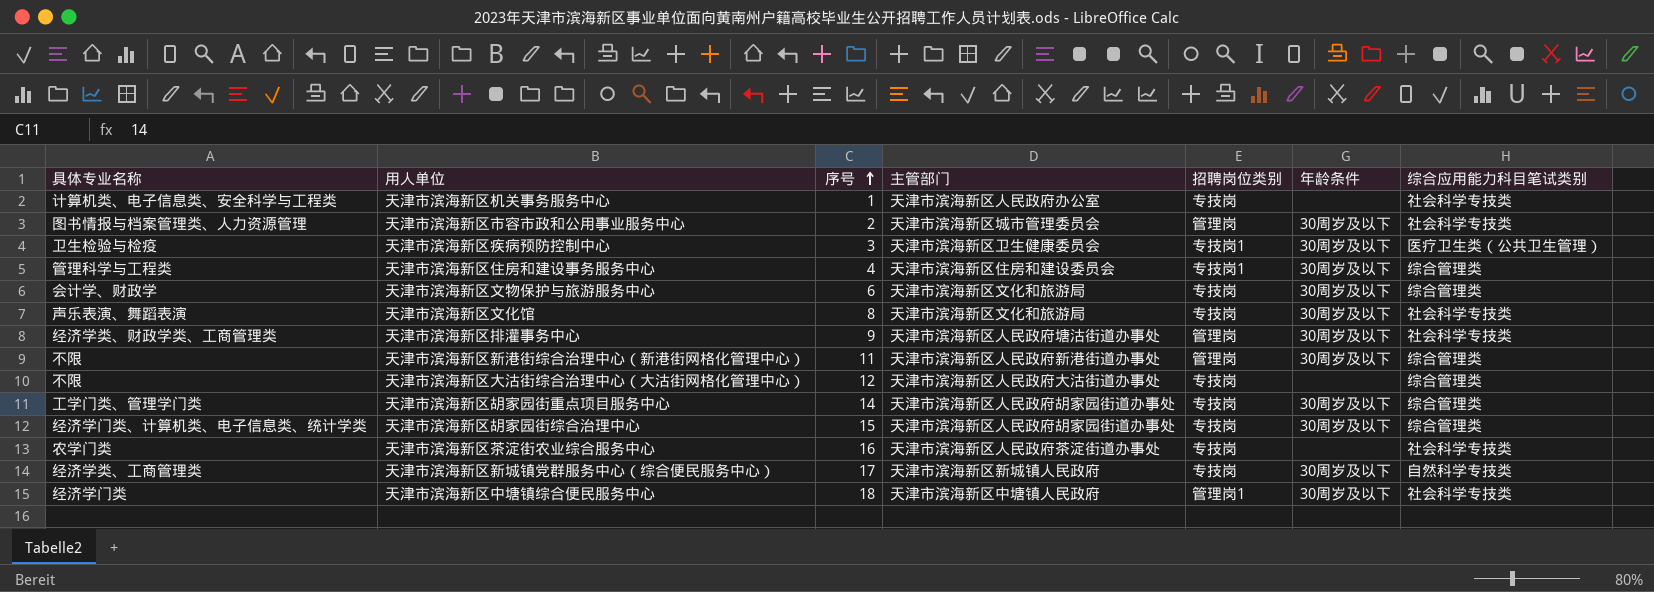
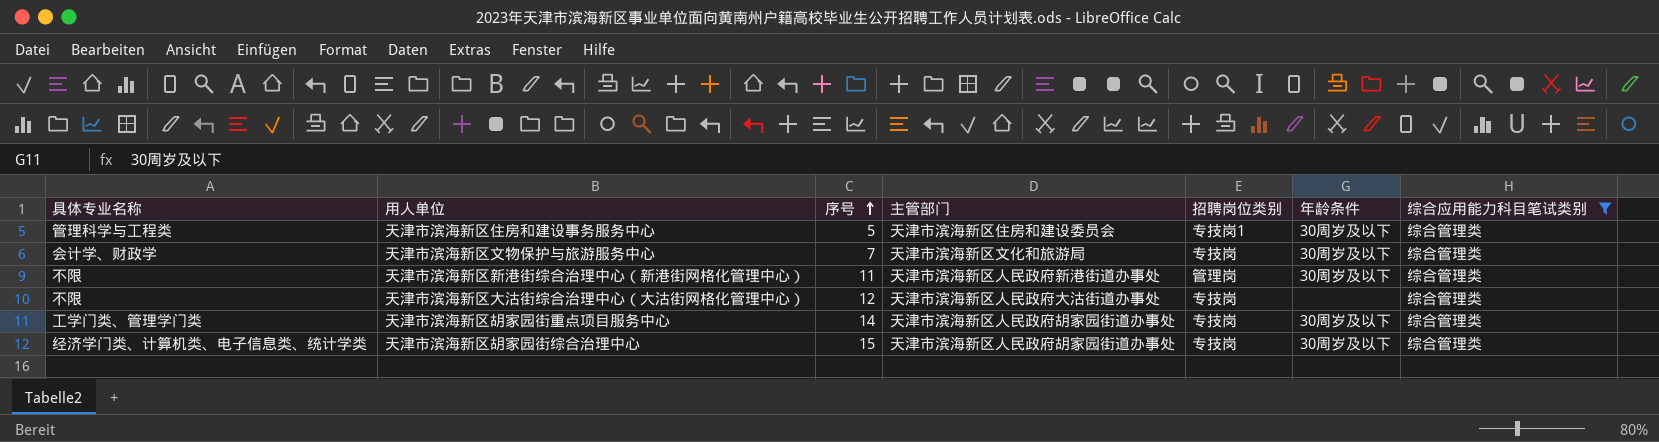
filter: none -> 综合应用能力科目笔试类别 = 综合管理类
天津市滨海新区住房和建设事务服务中心 | 序号: 4 -> 5
天津市滨海新区文物保护与旅游服务中心 | 序号: 6 -> 7

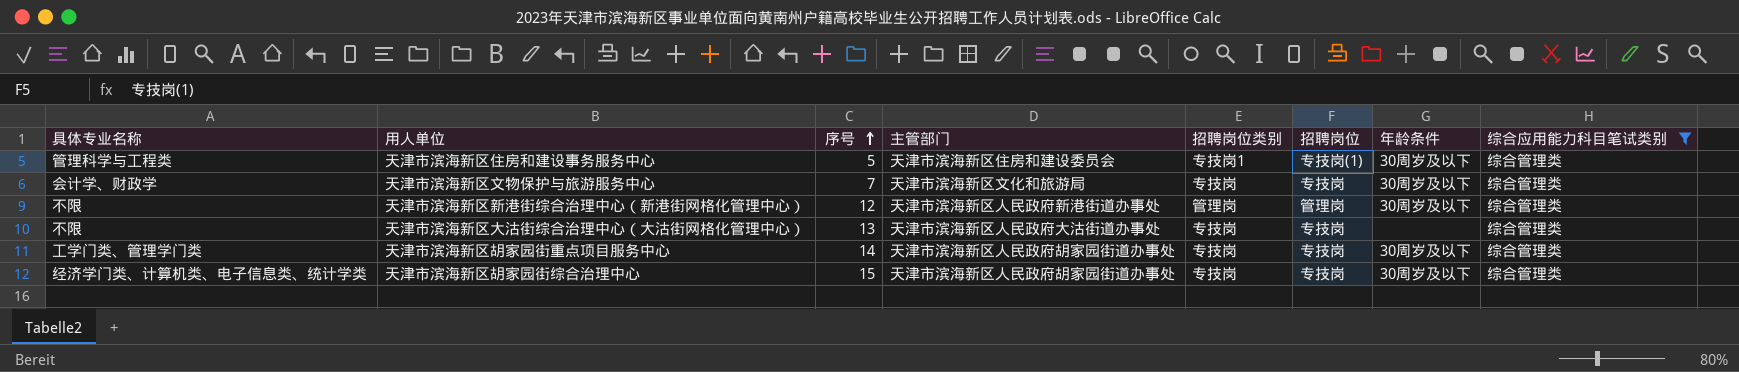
column 招聘岗位 | position: none -> 6
天津市滨海新区新港街综合治理中心（新港街网格化管理中心） | 序号: 11 -> 12
天津市滨海新区大沽街综合治理中心（大沽街网格化管理中心） | 序号: 12 -> 13

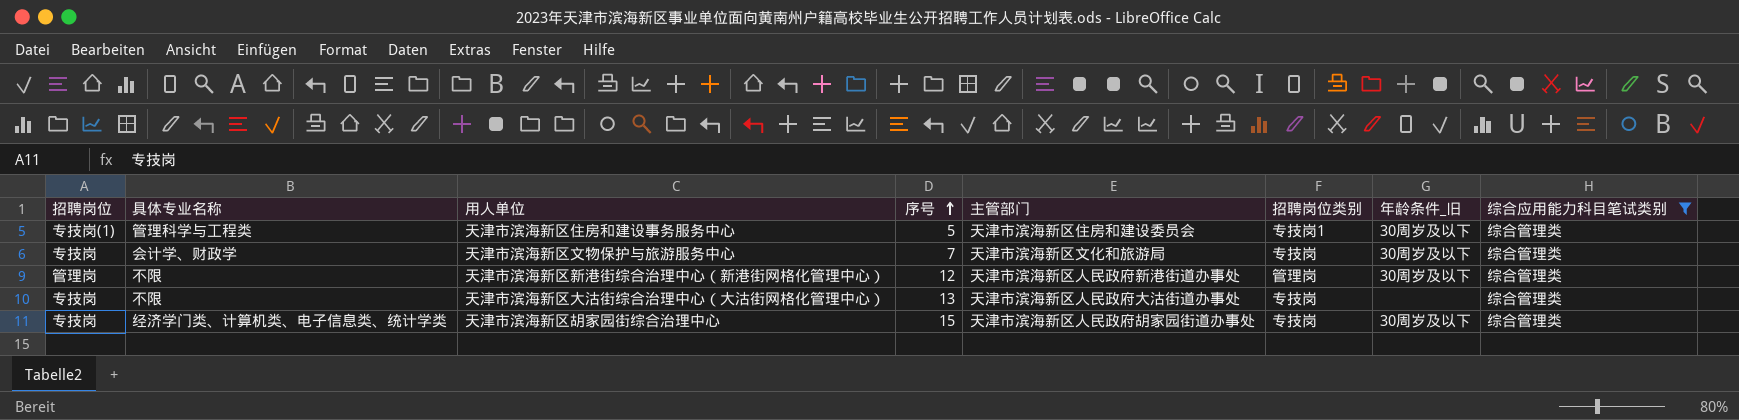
column 招聘岗位 | position: 6 -> 1
column name: 年龄条件 -> 年龄条件_旧
row 天津市滨海新区胡家园街重点项目服务中心: 工学门类、管理学门类 | 14 | 天津市滨海新区人民政府胡家园街道办事处 | 专技岗 | 专技岗 | 30周岁及以下 | 综合管理类 -> none

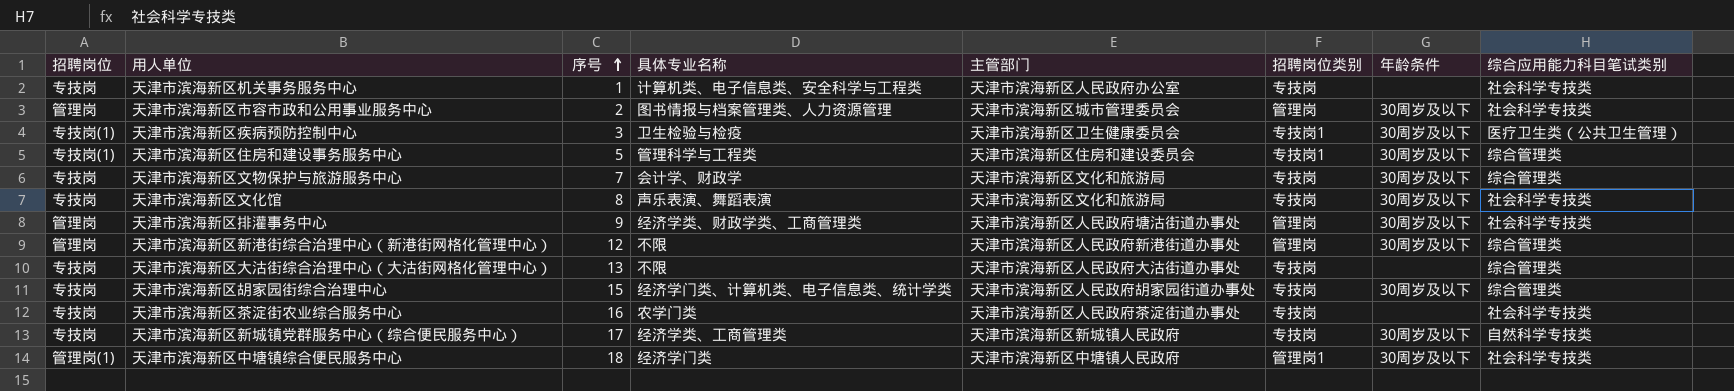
filter: 综合应用能力科目笔试类别 = 综合管理类 -> none
column 具体专业名称 | position: 2 -> 4
column name: 年龄条件_旧 -> 年龄条件

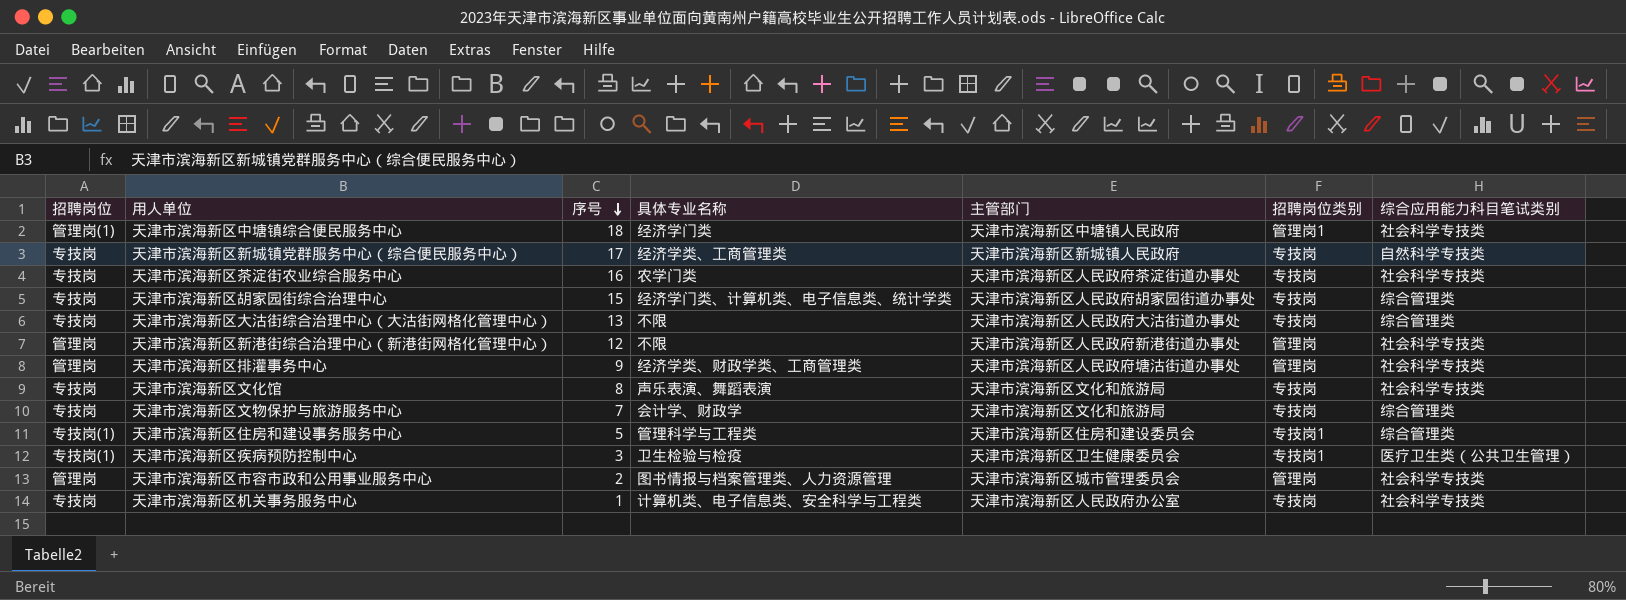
row order: 序号 ascending -> 序号 descending
column 年龄条件 | position: 7 -> none
天津市滨海新区新港街综合治理中心（新港街网格化管理中心） | 综合应用能力科目笔试类别: 综合管理类 -> 社会科学专技类

